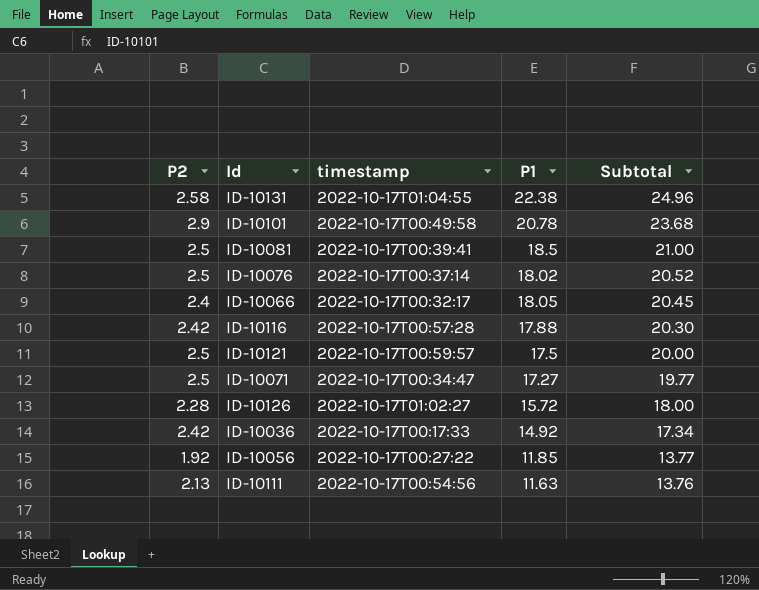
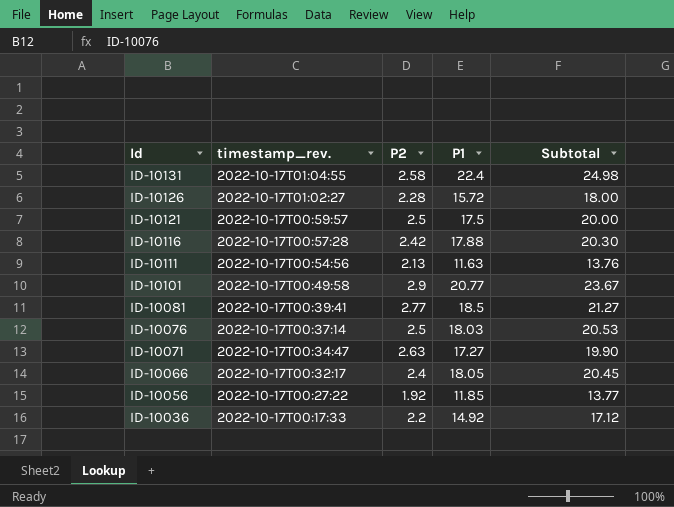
row order: Subtotal descending -> Id descending
column name: timestamp -> timestamp_rev.
column P2 | position: 1 -> 3
ID-10131 | P1: 22.38 -> 22.4
ID-10131 | Subtotal: 24.96 -> 24.98
ID-10101 | P1: 20.78 -> 20.77
ID-10101 | Subtotal: 23.68 -> 23.67
ID-10081 | P2: 2.5 -> 2.77
ID-10081 | Subtotal: 21.00 -> 21.27
ID-10076 | P1: 18.02 -> 18.03
ID-10076 | Subtotal: 20.52 -> 20.53
ID-10071 | P2: 2.5 -> 2.63
ID-10071 | Subtotal: 19.77 -> 19.90
ID-10036 | P2: 2.42 -> 2.2
ID-10036 | Subtotal: 17.34 -> 17.12

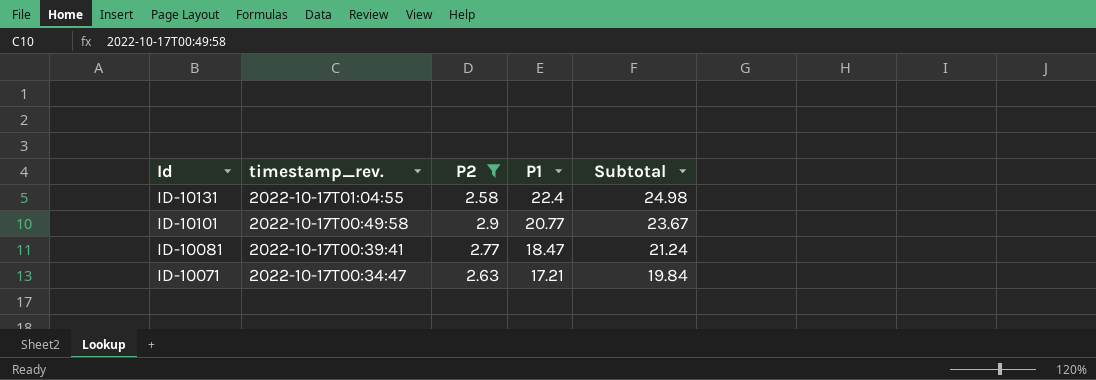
filter: none -> P2 >= 2.58
ID-10081 | P1: 18.5 -> 18.47
ID-10081 | Subtotal: 21.27 -> 21.24
ID-10071 | P1: 17.27 -> 17.21
ID-10071 | Subtotal: 19.90 -> 19.84

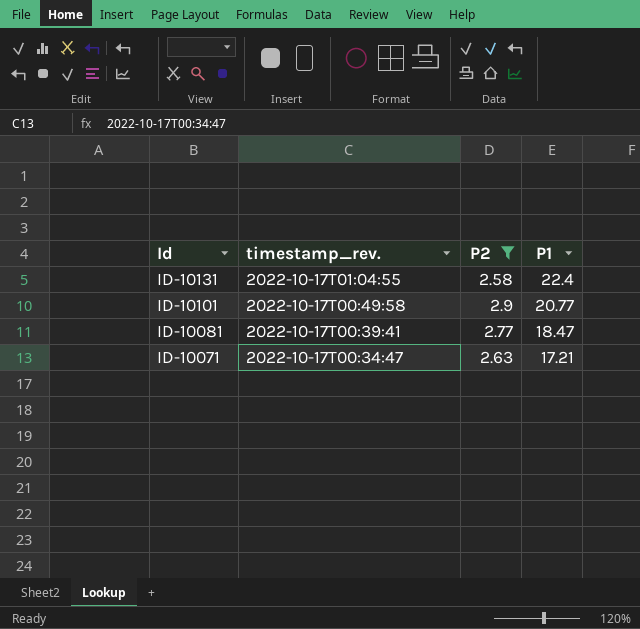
column Subtotal | formula: [P2] + [P1] -> none

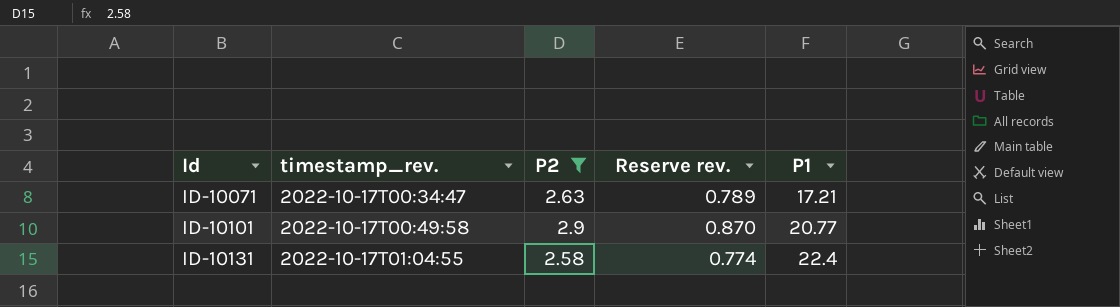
row order: Id descending -> Id ascending
column Reserve rev. | formula: none -> [P2] * 0.3
row ID-10081: 2022-10-17T00:39:41 | 2.77 | 18.47 -> none

